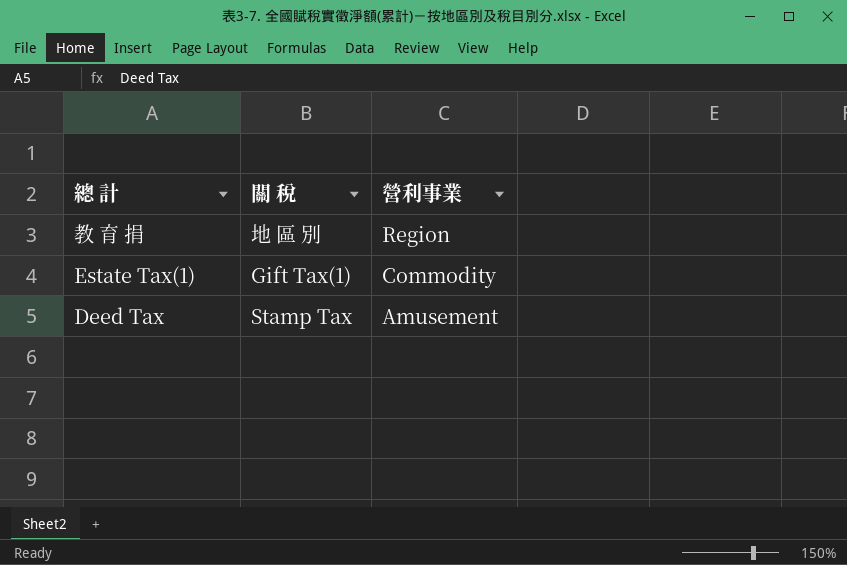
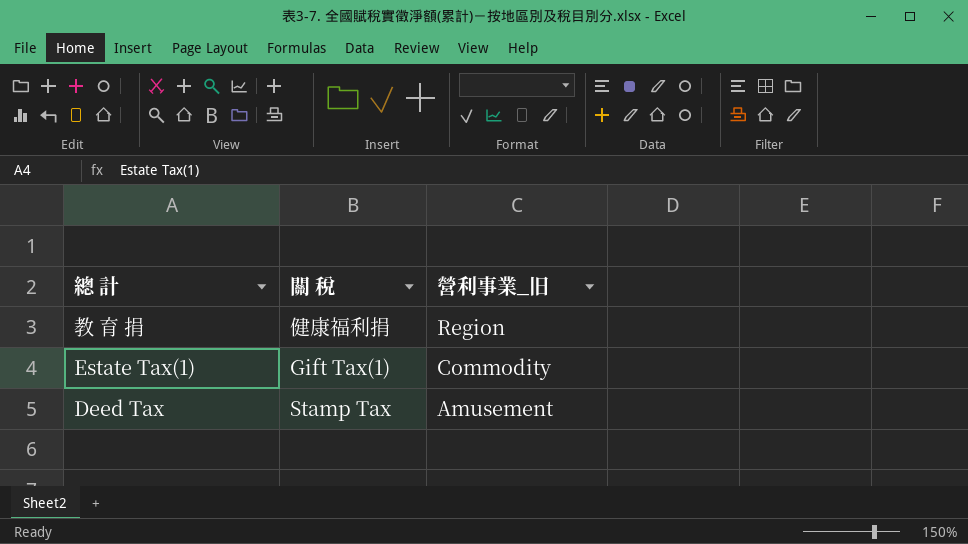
column name: 營利事業 -> 營利事業_旧
教 育 捐 | 關 稅: 地 區 別 -> 健康福利捐

